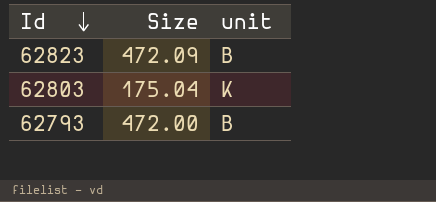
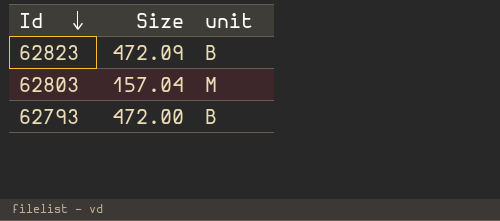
62803 | Size: 175.04 -> 157.04
62803 | unit: K -> M

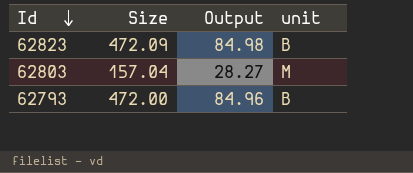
column Output | formula: none -> [Size] * 0.18

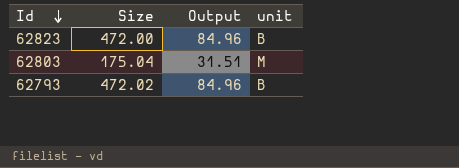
62823 | Size: 472.09 -> 472.00
62823 | Output: 84.98 -> 84.96
62803 | Size: 157.04 -> 175.04
62803 | Output: 28.27 -> 31.51
62793 | Size: 472.00 -> 472.02

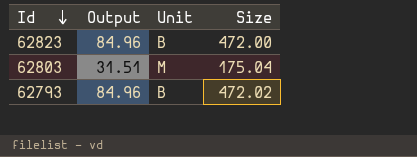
column name: unit -> Unit
column Size | position: 2 -> 4

